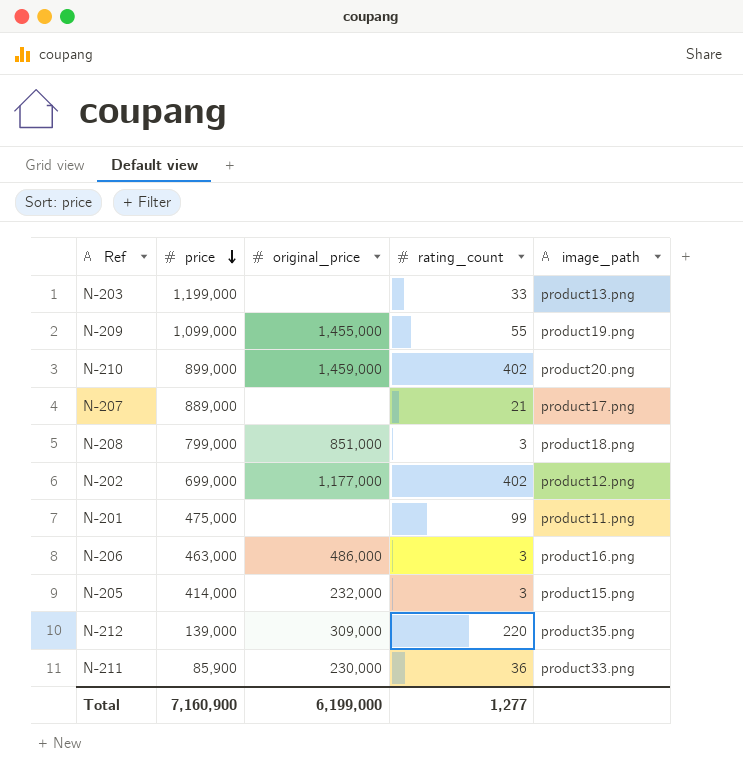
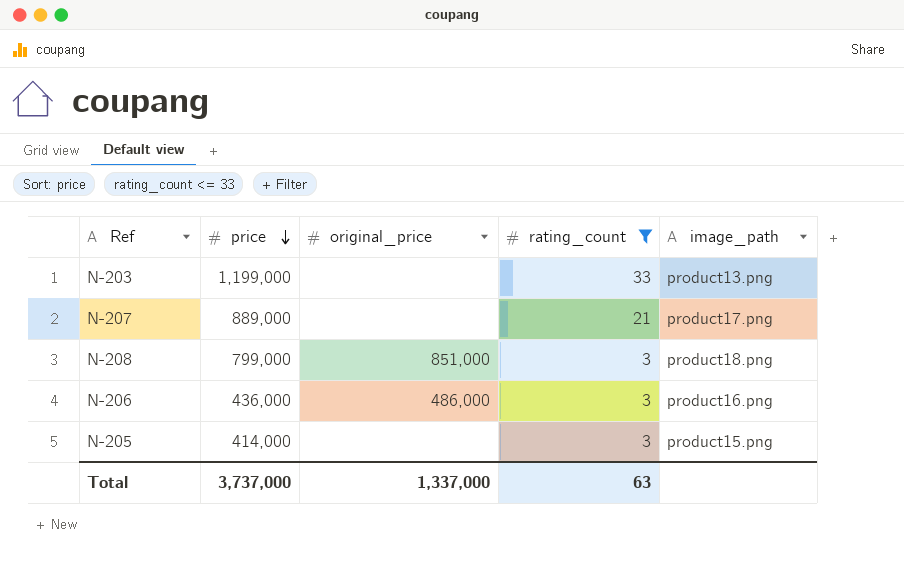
filter: none -> rating_count <= 33
N-206 | price: 463,000 -> 436,000
N-205 | original_price: 232,000 -> none
Total | price: 7,160,900 -> 3,737,000
Total | original_price: 6,199,000 -> 1,337,000
Total | rating_count: 1,277 -> 63

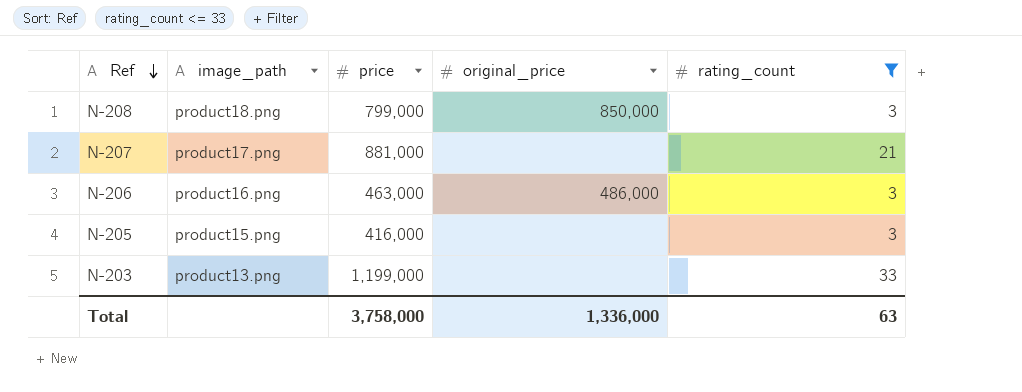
row order: price descending -> Ref descending
column image_path | position: 5 -> 2
N-208 | original_price: 851,000 -> 850,000
N-207 | price: 889,000 -> 881,000
N-206 | price: 436,000 -> 463,000
N-205 | price: 414,000 -> 416,000
Total | price: 3,737,000 -> 3,758,000
Total | original_price: 1,337,000 -> 1,336,000

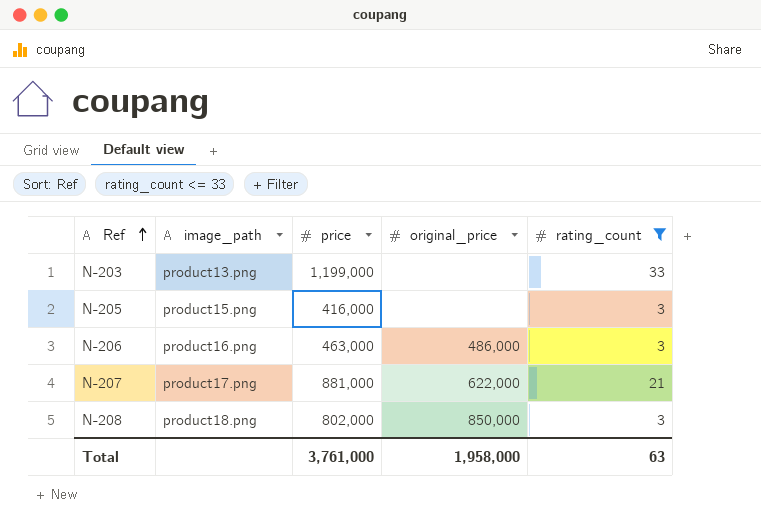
row order: Ref descending -> Ref ascending
N-207 | original_price: none -> 622,000
N-208 | price: 799,000 -> 802,000
Total | price: 3,758,000 -> 3,761,000
Total | original_price: 1,336,000 -> 1,958,000

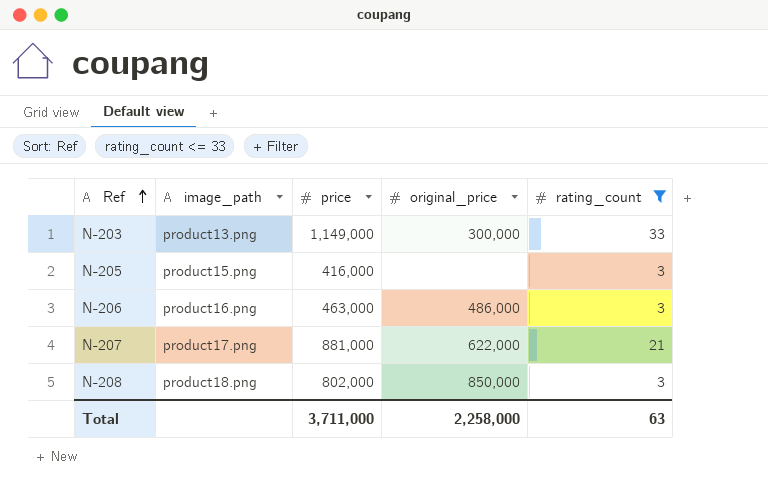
N-203 | price: 1,199,000 -> 1,149,000
N-203 | original_price: none -> 300,000
Total | price: 3,761,000 -> 3,711,000
Total | original_price: 1,958,000 -> 2,258,000

